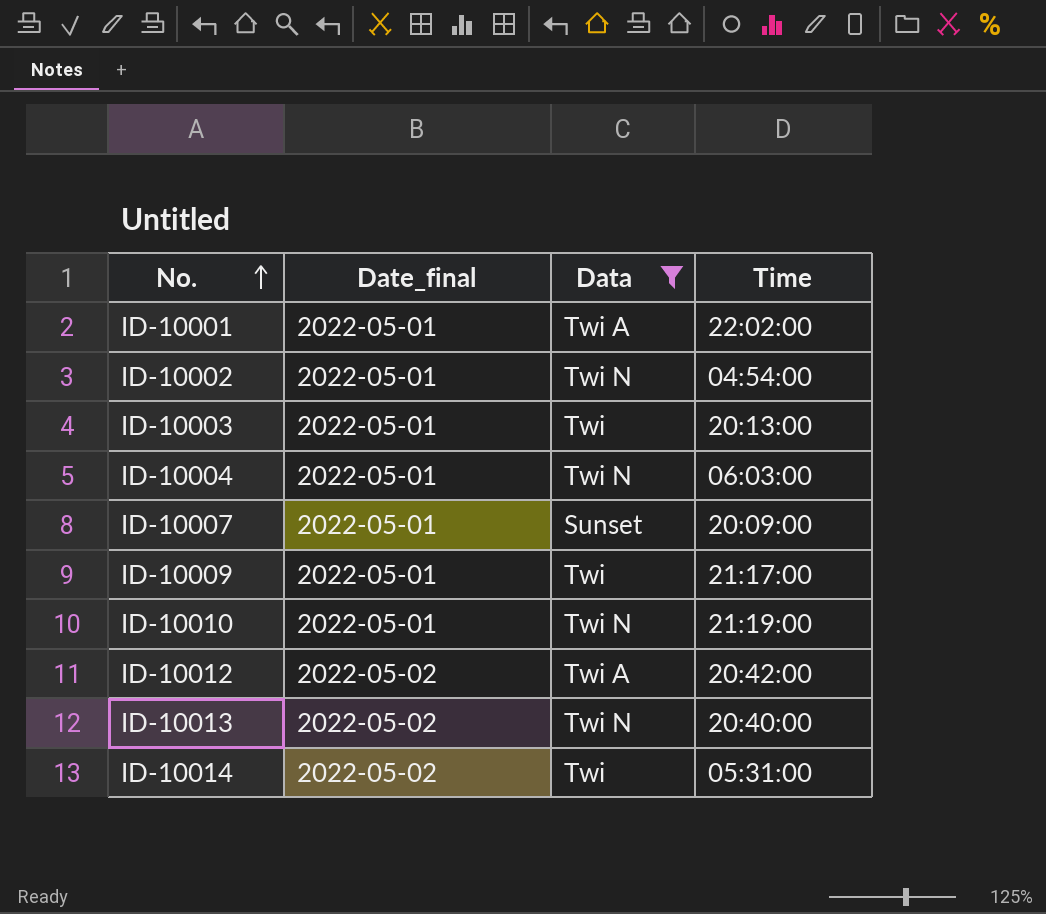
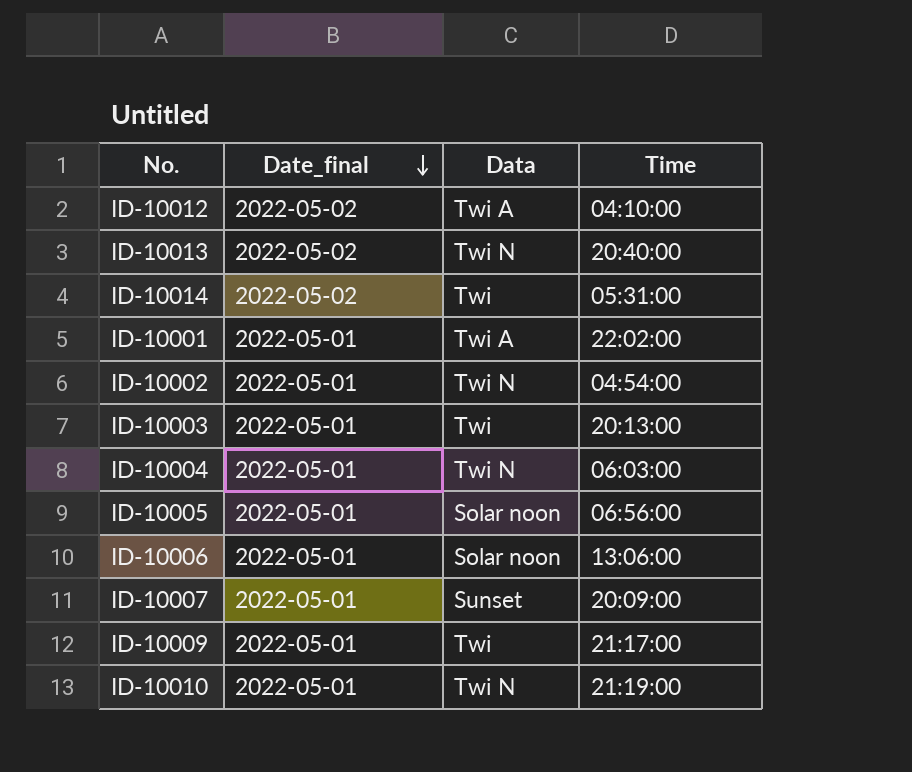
filter: Data != Solar noon -> none
row order: No. ascending -> Date_final descending
ID-10012 | Time: 20:42:00 -> 04:10:00

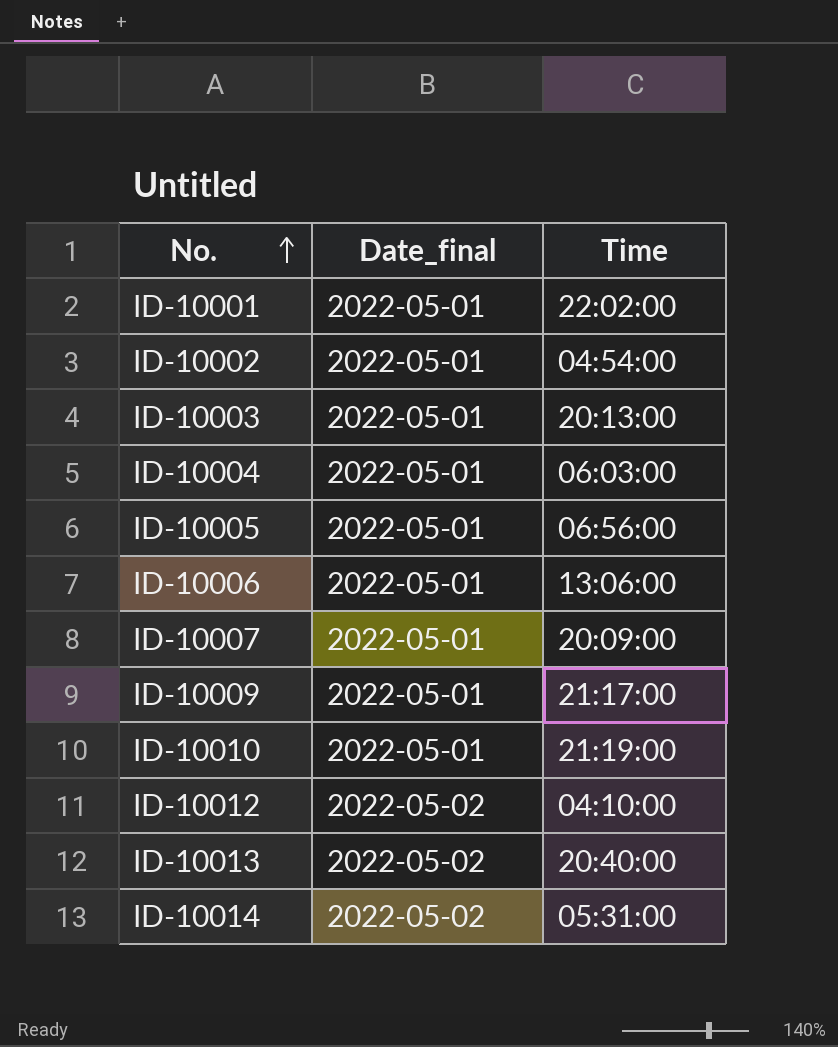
row order: Date_final descending -> No. ascending
column Data | position: 3 -> none

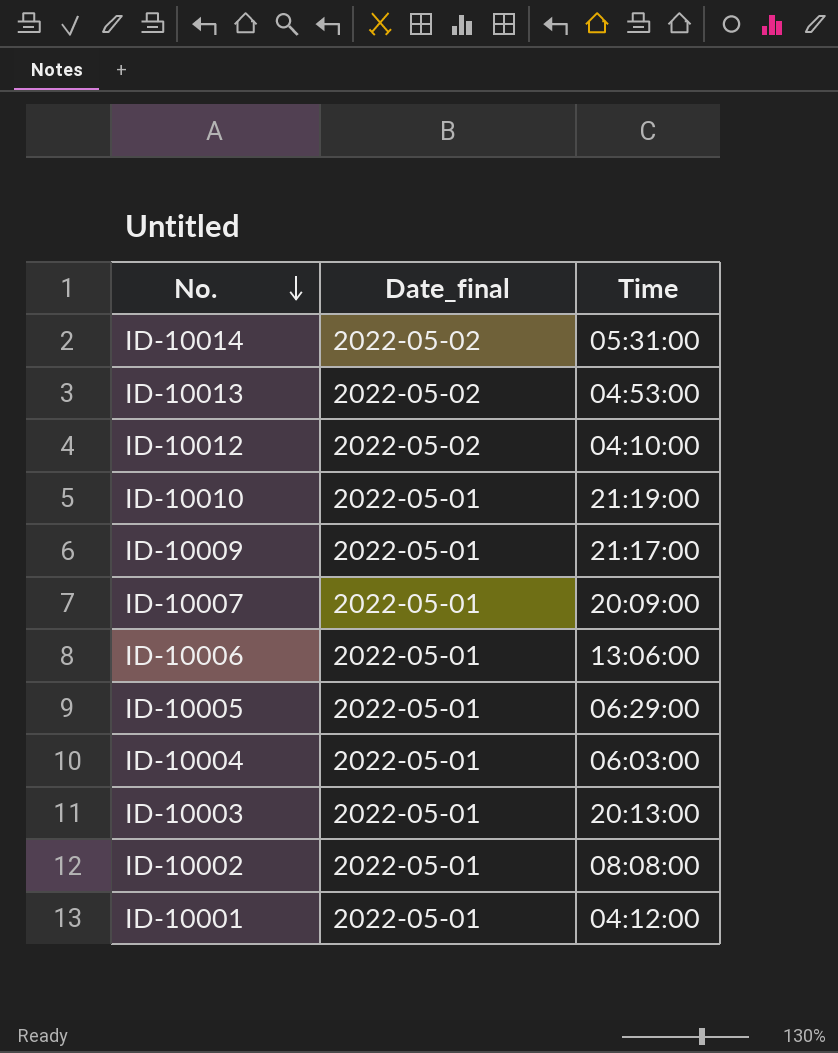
row order: No. ascending -> No. descending
ID-10013 | Time: 20:40:00 -> 04:53:00
ID-10005 | Time: 06:56:00 -> 06:29:00
ID-10002 | Time: 04:54:00 -> 08:08:00
ID-10001 | Time: 22:02:00 -> 04:12:00

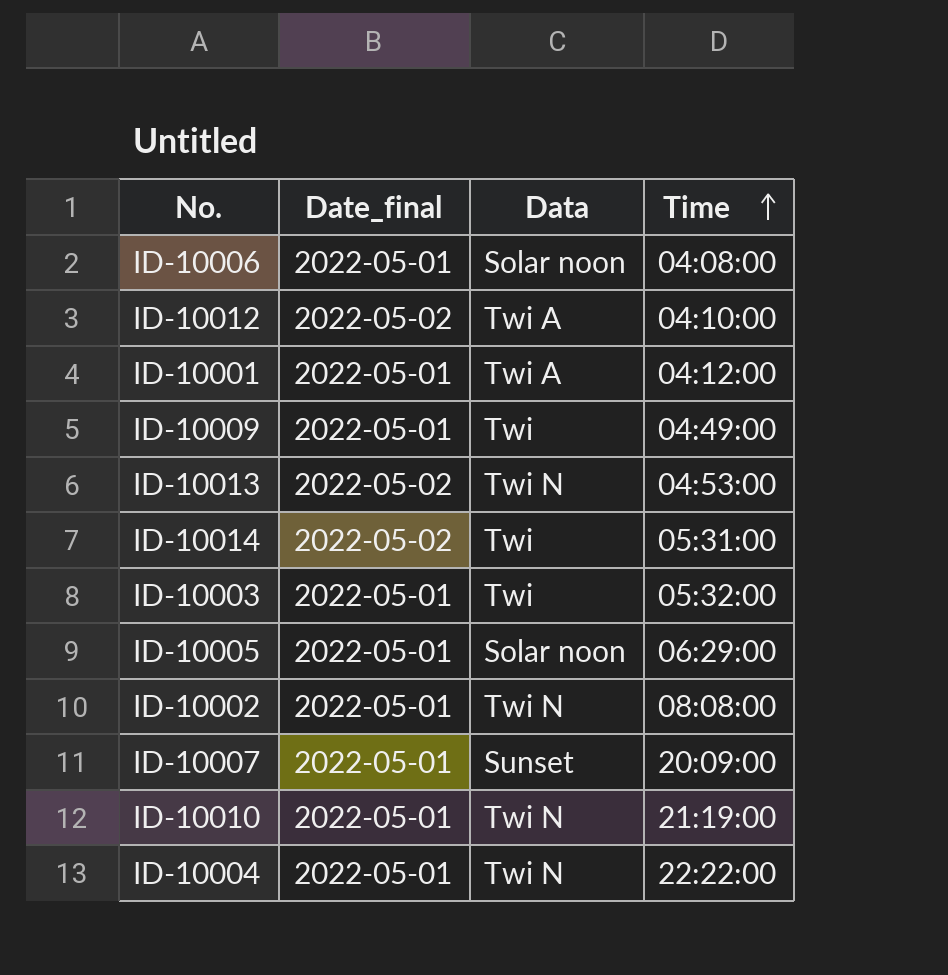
row order: No. descending -> Time ascending
column Data | position: none -> 3
ID-10006 | Time: 13:06:00 -> 04:08:00
ID-10009 | Time: 21:17:00 -> 04:49:00
ID-10003 | Time: 20:13:00 -> 05:32:00
ID-10004 | Time: 06:03:00 -> 22:22:00

